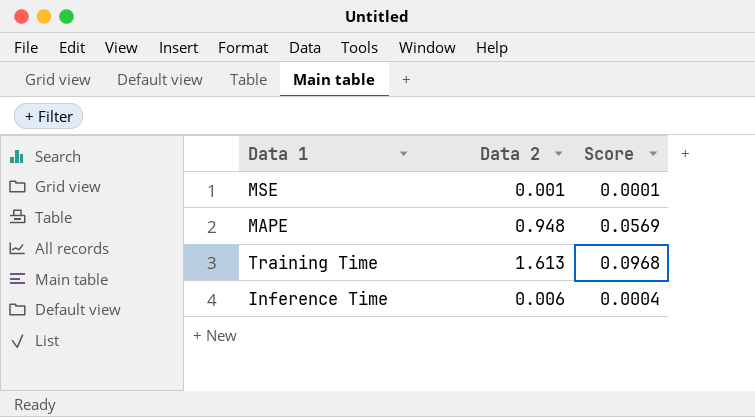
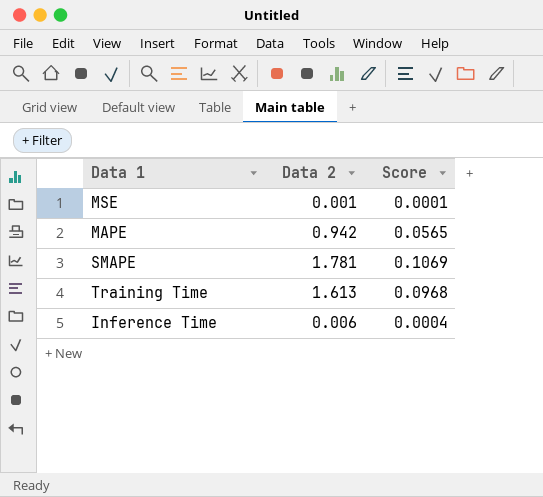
MAPE | Data 2: 0.948 -> 0.942
MAPE | Score: 0.0569 -> 0.0565
row SMAPE: none -> 1.781 | 0.1069

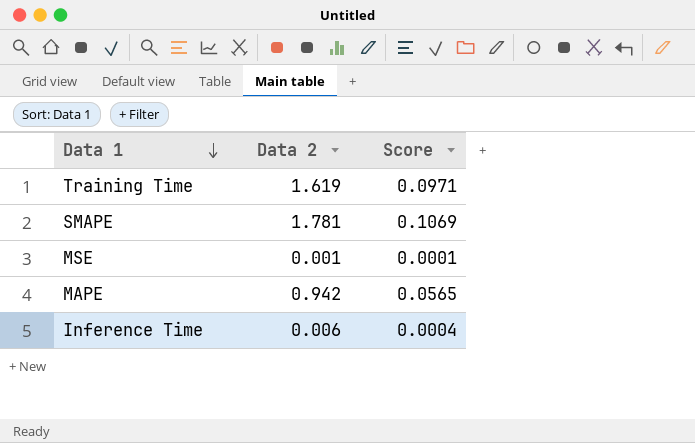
row order: none -> Data 1 descending
Training Time | Data 2: 1.613 -> 1.619
Training Time | Score: 0.0968 -> 0.0971

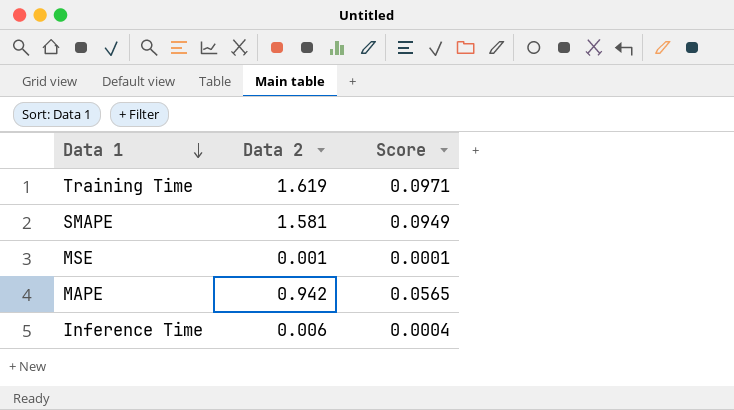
SMAPE | Data 2: 1.781 -> 1.581
SMAPE | Score: 0.1069 -> 0.0949

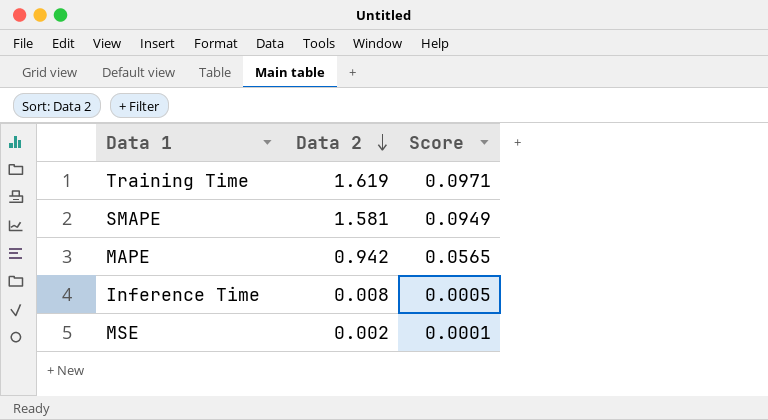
row order: Data 1 descending -> Data 2 descending
Inference Time | Data 2: 0.006 -> 0.008
Inference Time | Score: 0.0004 -> 0.0005
MSE | Data 2: 0.001 -> 0.002

